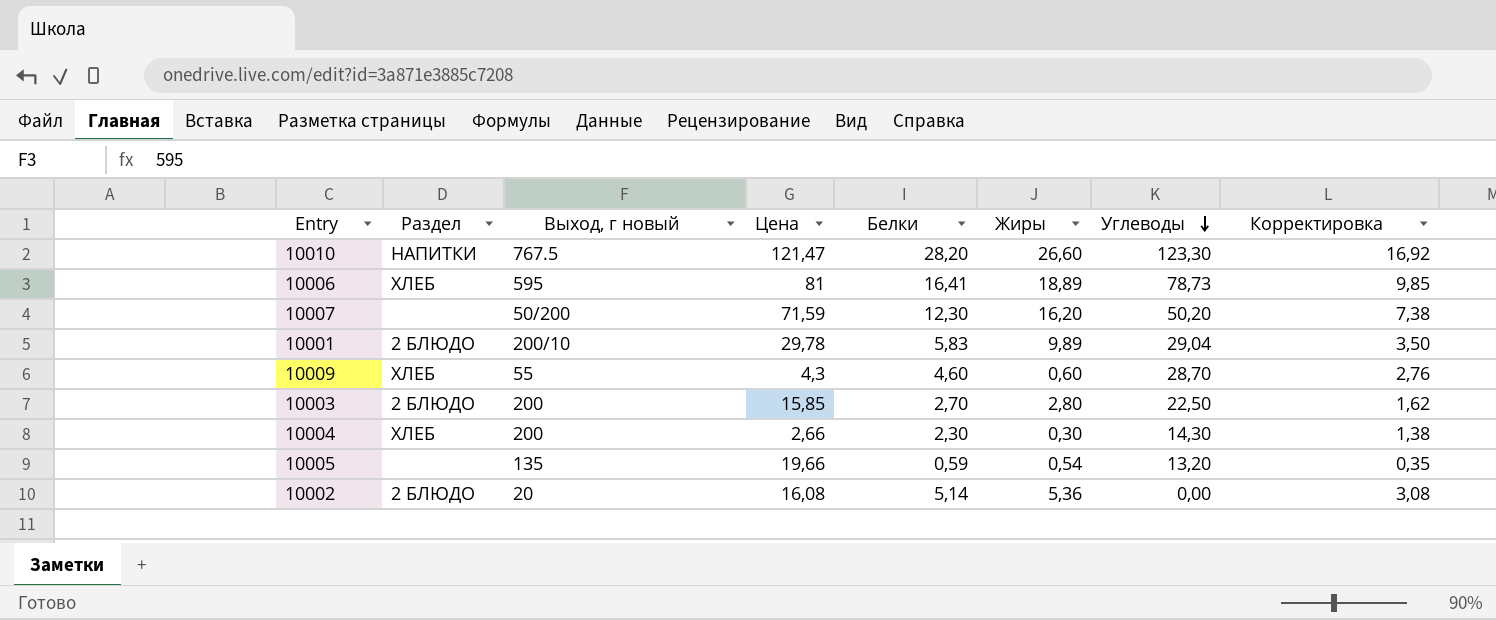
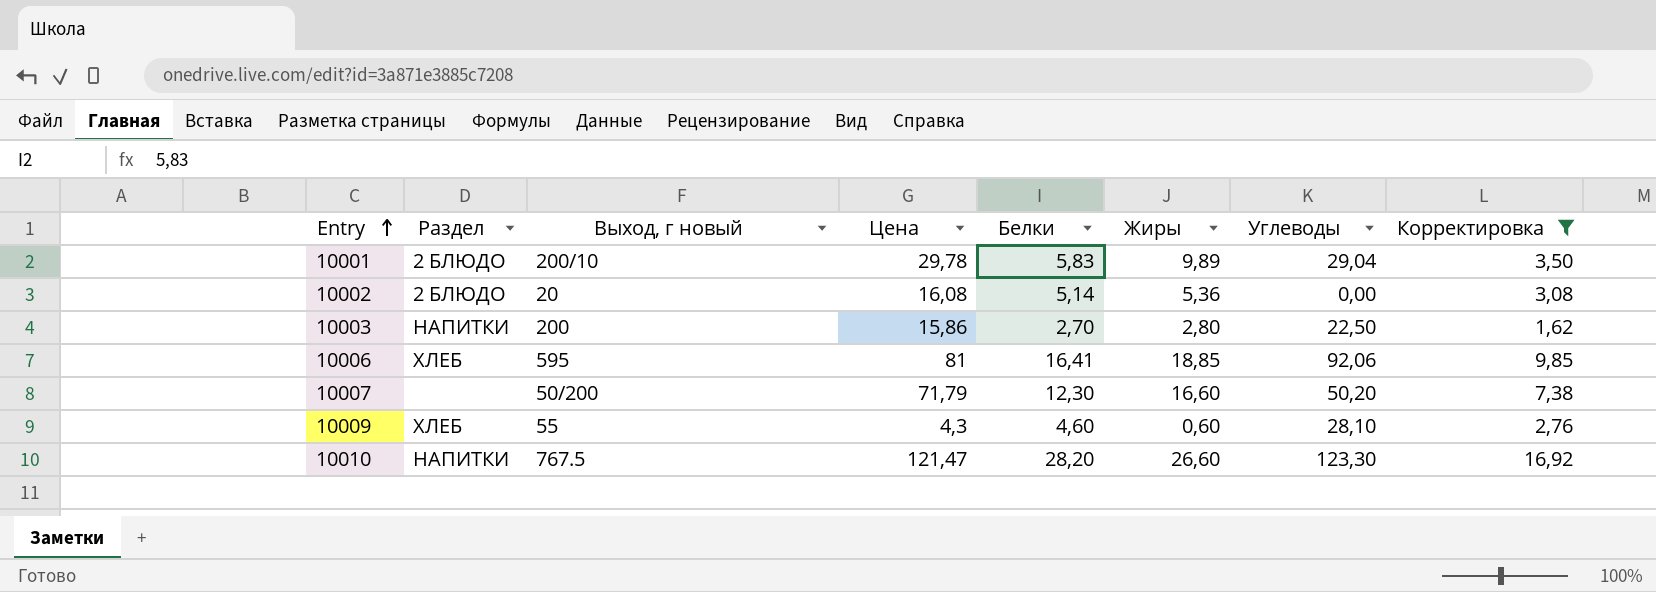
filter: none -> Корректировка >= 1,62
row order: Углеводы descending -> Entry ascending
10003 | Раздел: 2 БЛЮДО -> НАПИТКИ
10003 | Цена: 15,85 -> 15,86
10006 | Жиры: 18,89 -> 18,85
10006 | Углеводы: 78,73 -> 92,06
10007 | Цена: 71,59 -> 71,79
10007 | Жиры: 16,20 -> 16,60
10009 | Углеводы: 28,70 -> 28,10

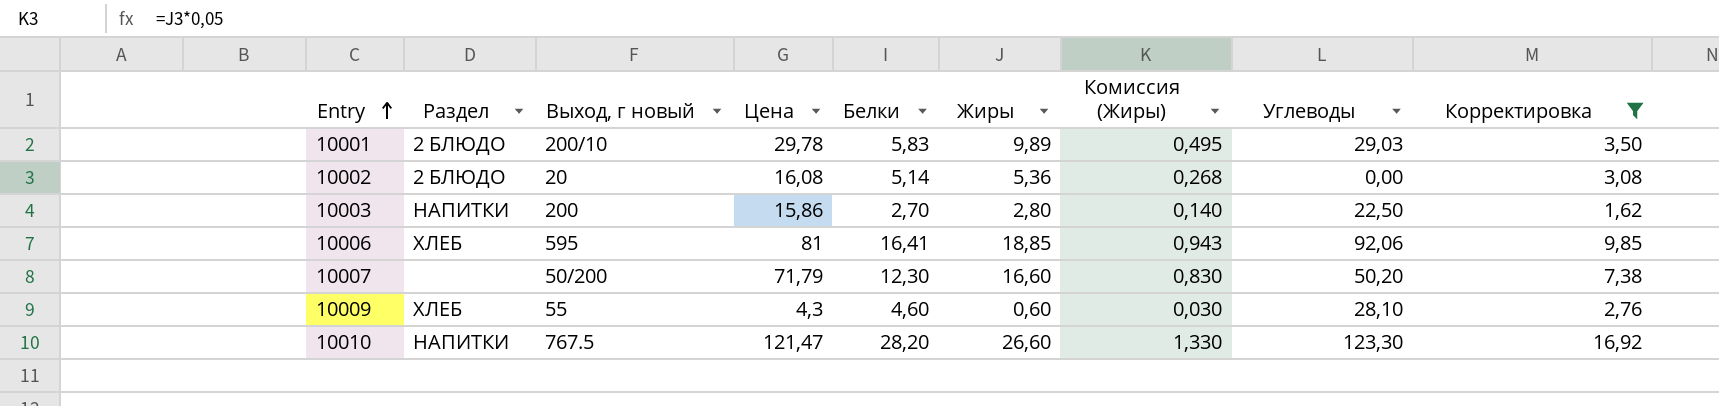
column Комиссия (Жиры) | formula: none -> [Жиры] * 0,05
10001 | Углеводы: 29,04 -> 29,03

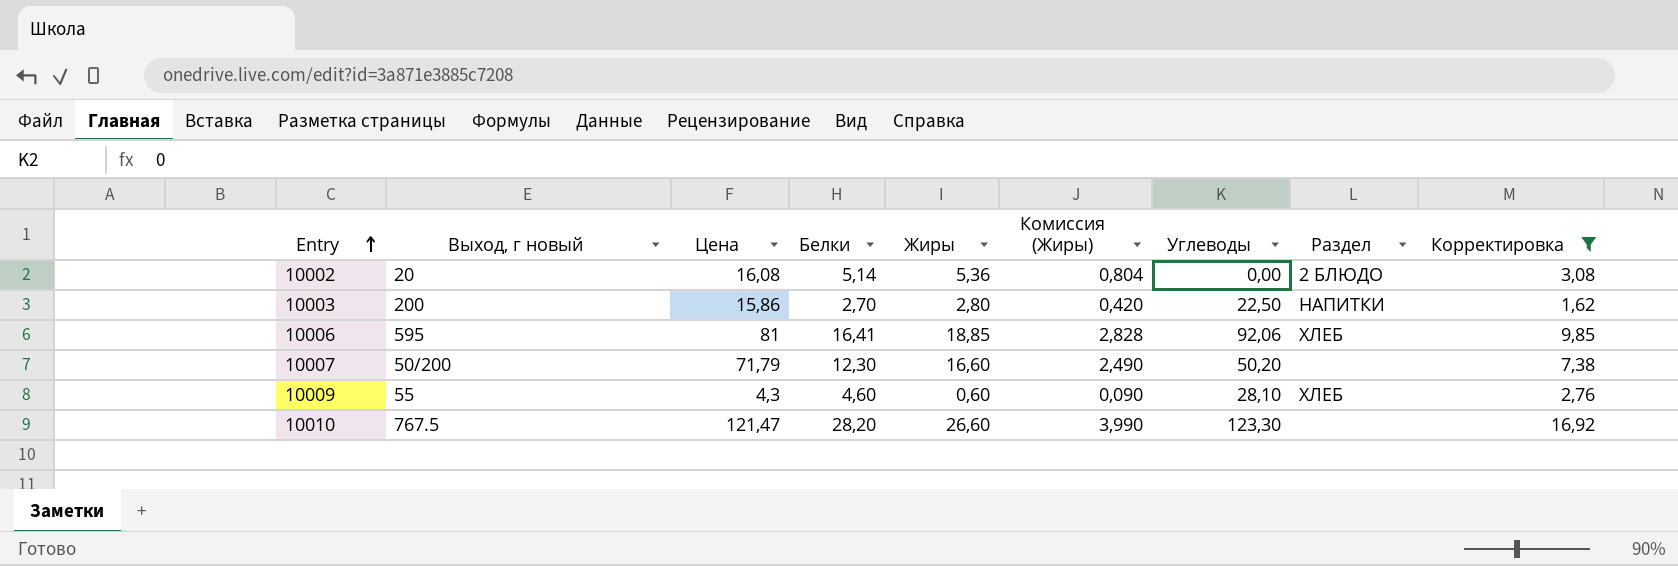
column Комиссия (Жиры) | formula: [Жиры] * 0,05 -> [Жиры] * 0,15
column Раздел | position: 2 -> 8
row 10001: 2 БЛЮДО | 200/10 | 29,78 | 5,83 | 9,89 | 0,495 | 29,03 | 3,50 -> none
10010 | Раздел: НАПИТКИ -> none

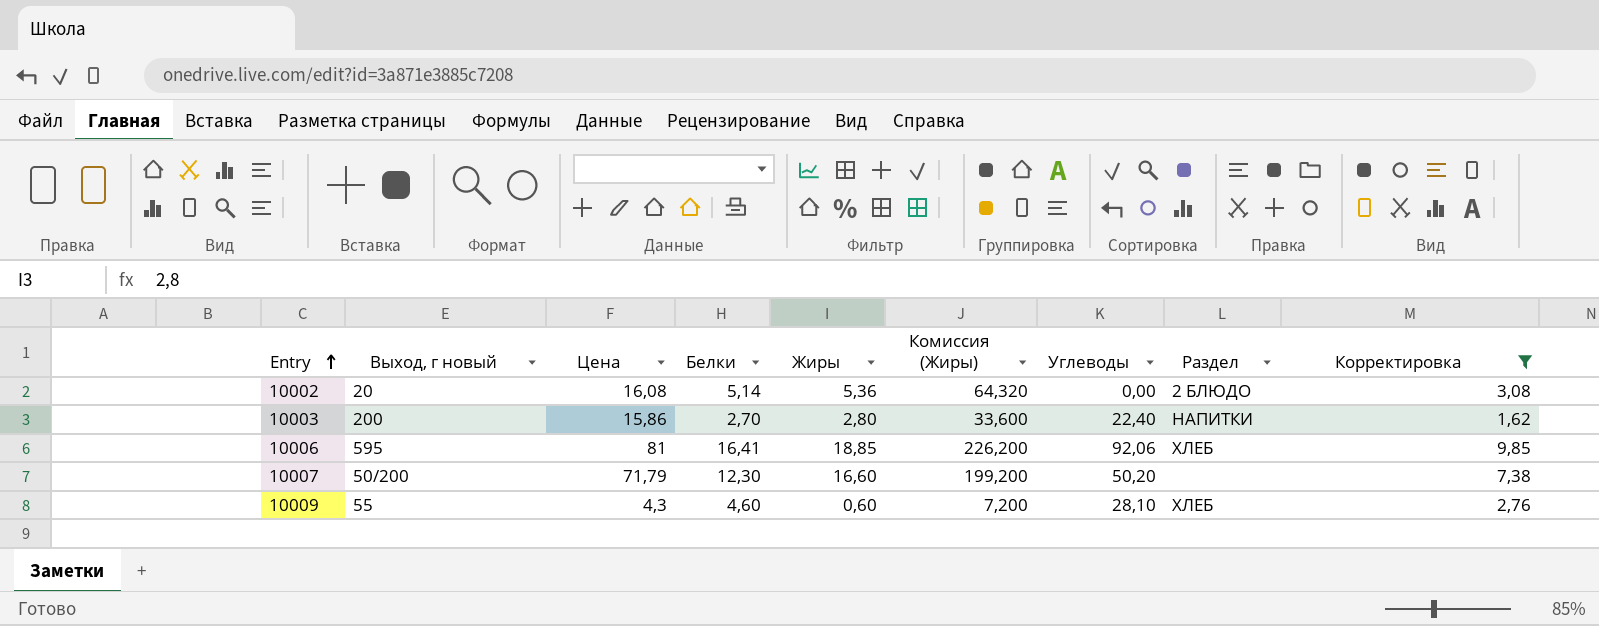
column Комиссия (Жиры) | formula: [Жиры] * 0,15 -> [Жиры] * 12
row 10010: 767.5 | 121,47 | 28,20 | 26,60 | 3,990 | 123,30 | none | 16,92 -> none
10003 | Углеводы: 22,50 -> 22,40

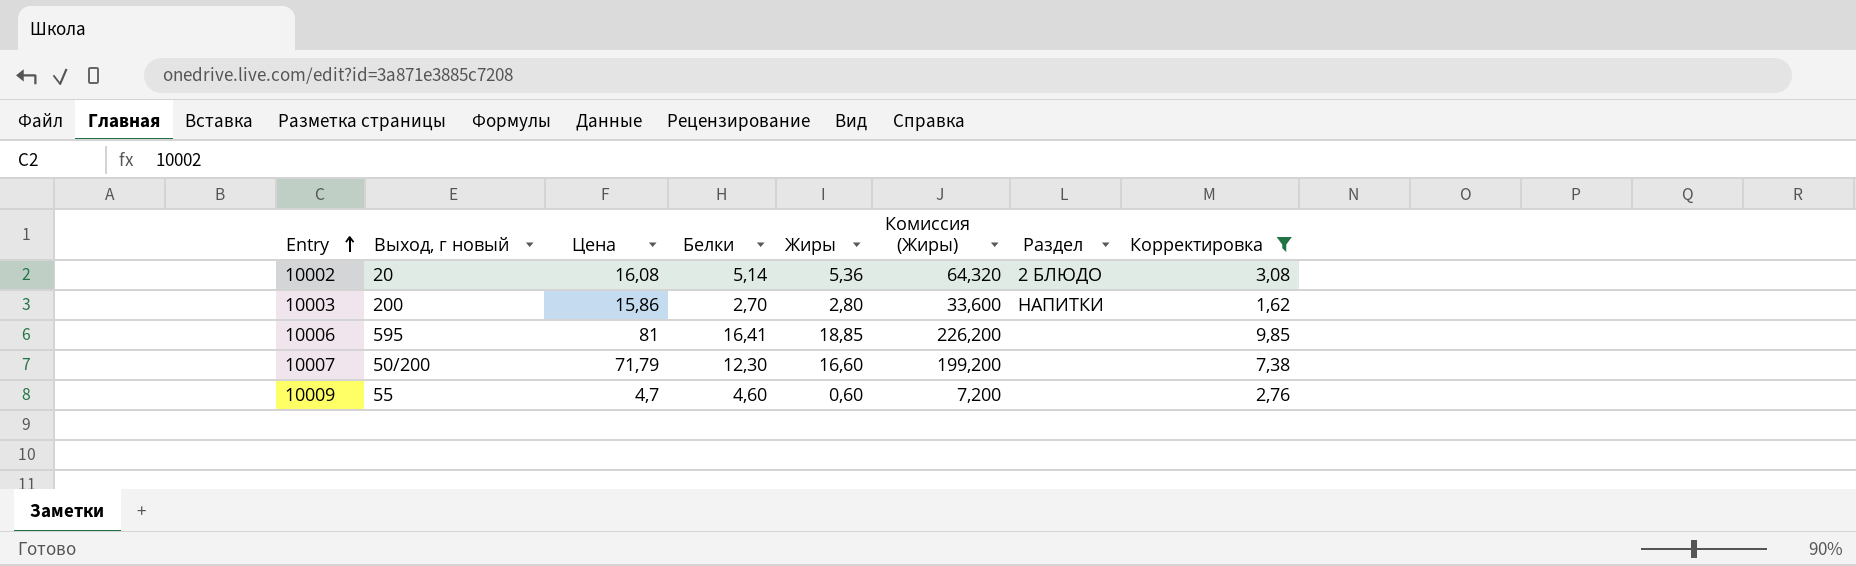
column Углеводы | position: 7 -> none
10006 | Раздел: ХЛЕБ -> none
10009 | Цена: 4,3 -> 4,7
10009 | Раздел: ХЛЕБ -> none

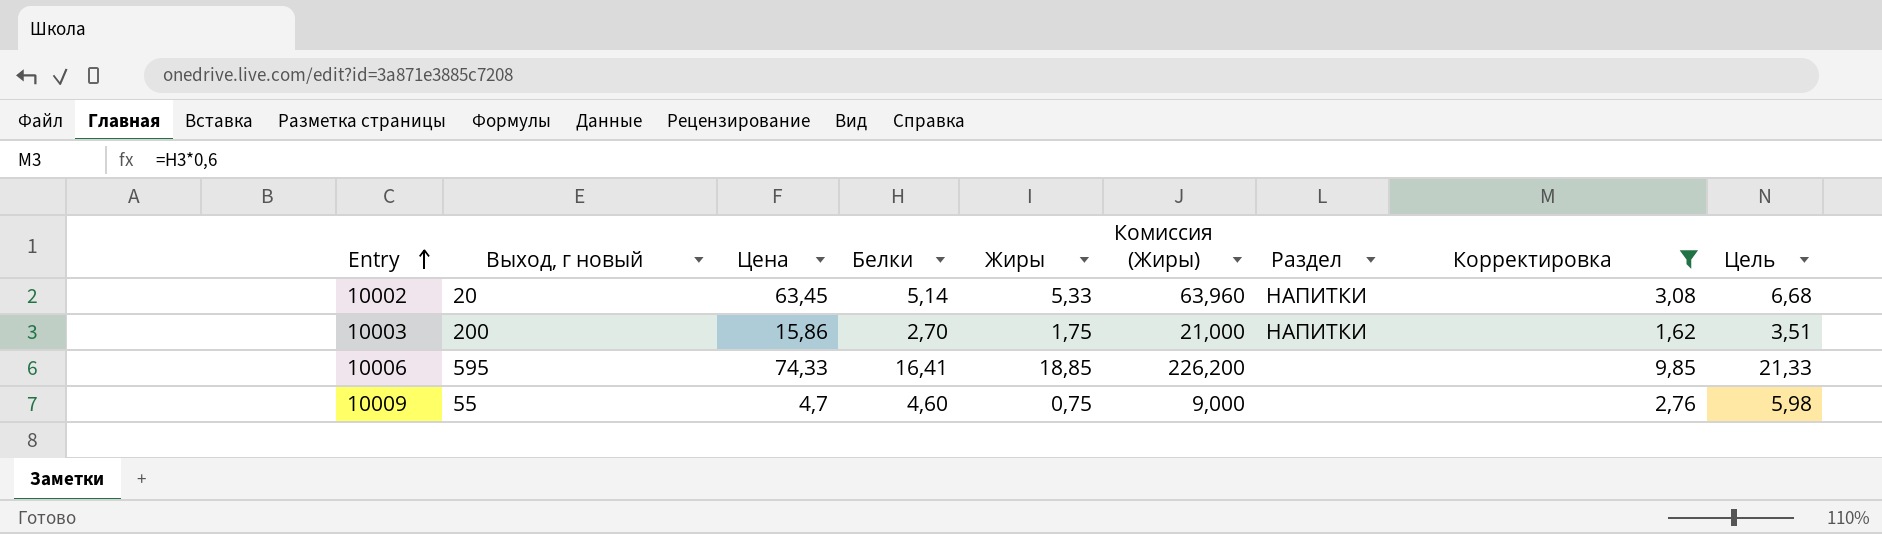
column Цель | formula: none -> [Белки] * 1,3
row 10007: 50/200 | 71,79 | 12,30 | 16,60 | 199,200 | none | 7,38 -> none
10002 | Цена: 16,08 -> 63,45
10002 | Жиры: 5,36 -> 5,33
10002 | Комиссия (Жиры): 64,320 -> 63,960
10002 | Раздел: 2 БЛЮДО -> НАПИТКИ
10003 | Жиры: 2,80 -> 1,75
10003 | Комиссия (Жиры): 33,600 -> 21,000
10006 | Цена: 81 -> 74,33
10009 | Жиры: 0,60 -> 0,75
10009 | Комиссия (Жиры): 7,200 -> 9,000

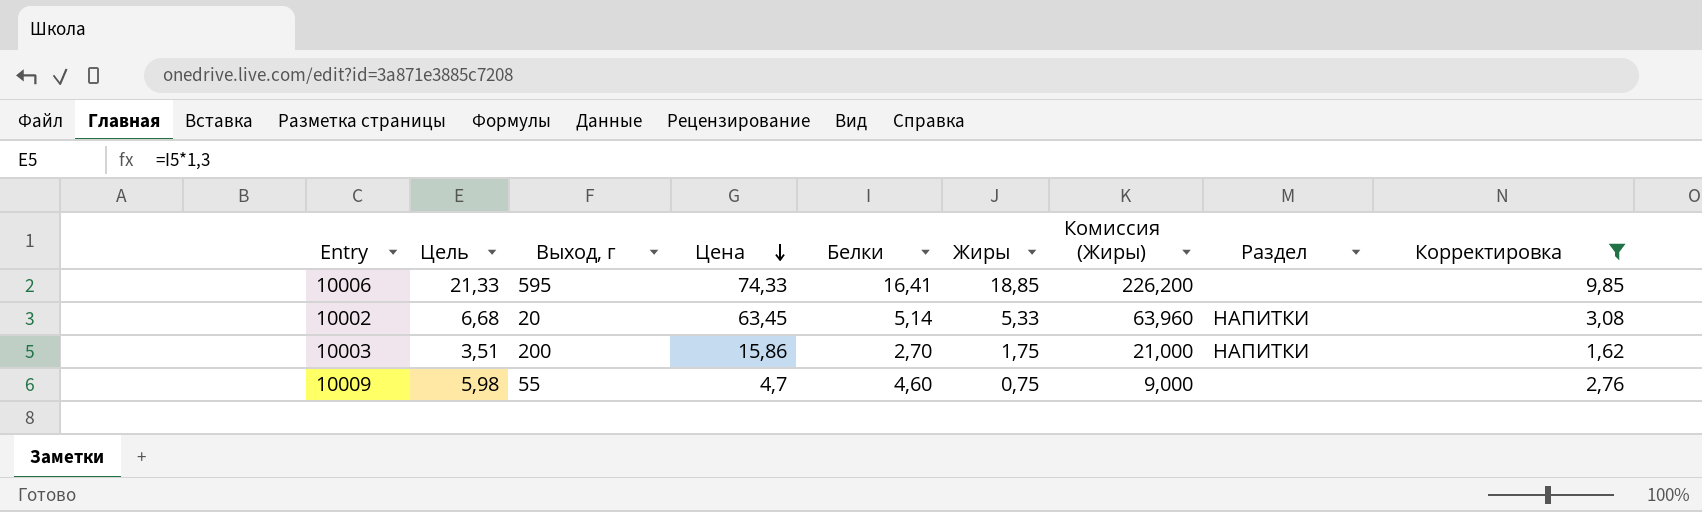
row order: Entry ascending -> Цена descending
column Цель | position: 9 -> 2
column name: Выход, г новый -> Выход, г

